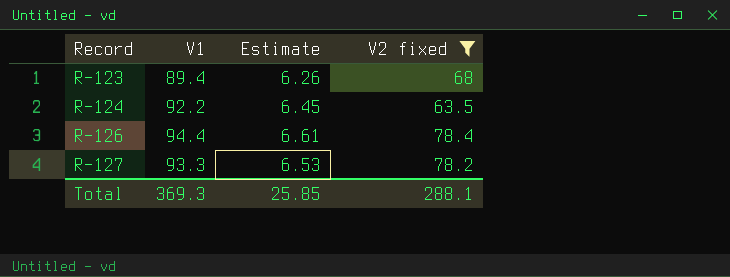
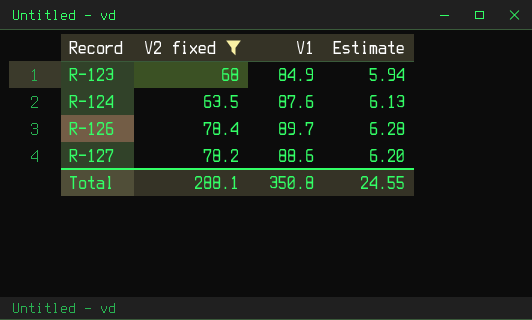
column V2 fixed | position: 4 -> 2
R-123 | V1: 89.4 -> 84.9
R-123 | Estimate: 6.26 -> 5.94
R-124 | V1: 92.2 -> 87.6
R-124 | Estimate: 6.45 -> 6.13
R-126 | V1: 94.4 -> 89.7
R-126 | Estimate: 6.61 -> 6.28
R-127 | V1: 93.3 -> 88.6
R-127 | Estimate: 6.53 -> 6.20
Total | V1: 369.3 -> 350.8
Total | Estimate: 25.85 -> 24.55

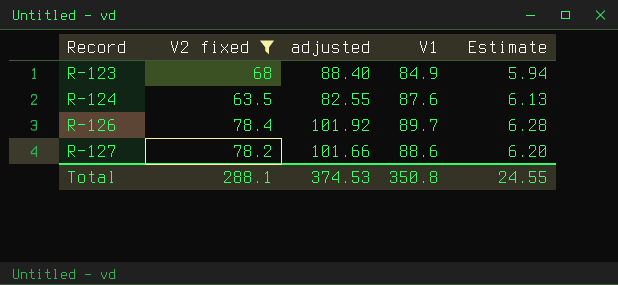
column adjusted | formula: none -> [V2 fixed] * 1.3

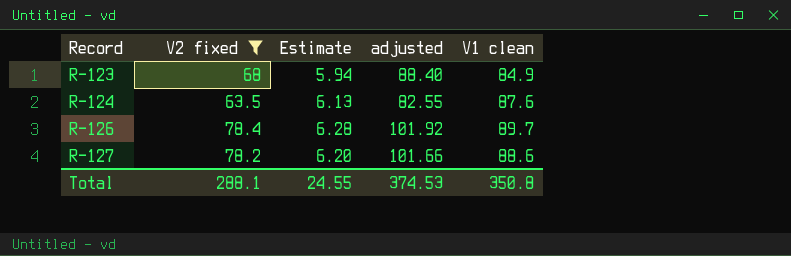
column Estimate | position: 5 -> 3
column name: V1 -> V1 clean

